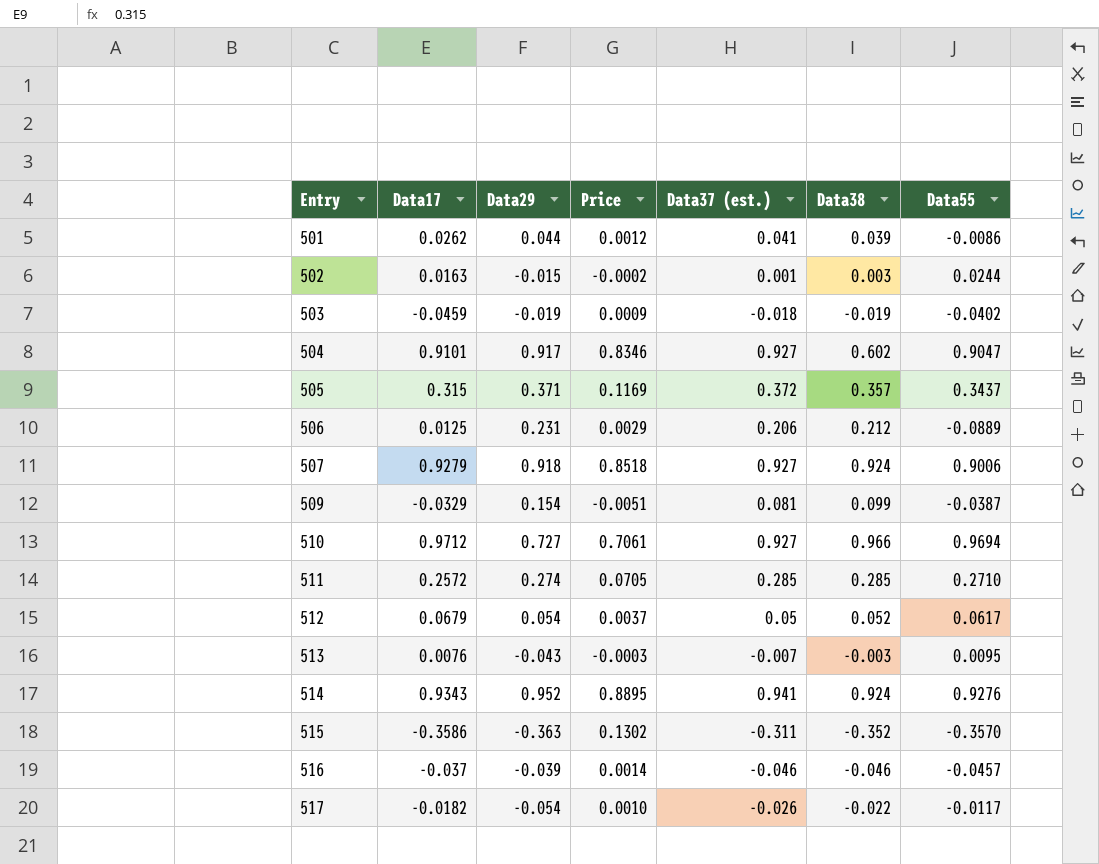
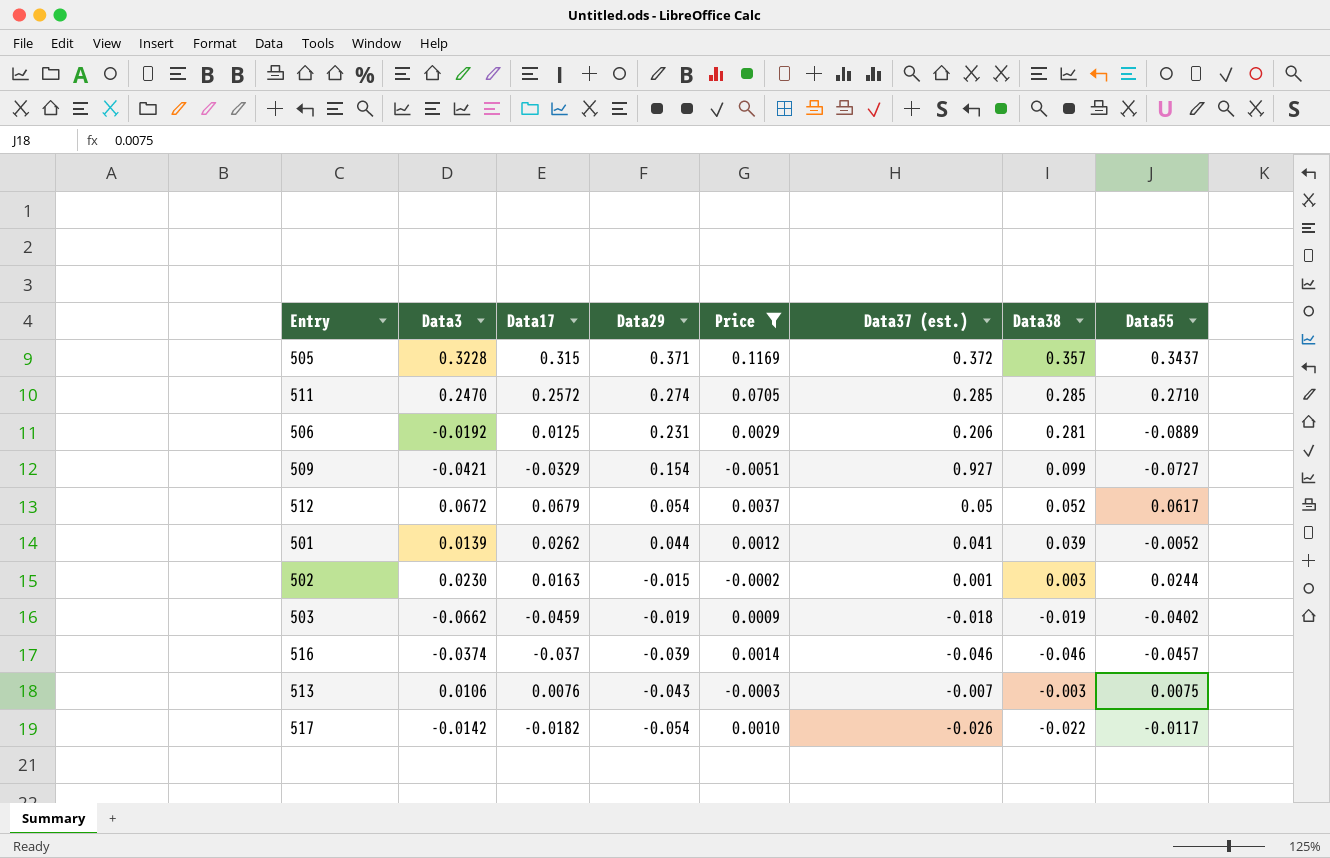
filter: none -> Price <= 0.1169
row order: Entry ascending -> Data29 descending
column Data3 | position: none -> 2
506 | Data38: 0.212 -> 0.281
509 | Data37 (est.): 0.081 -> 0.927
509 | Data55: -0.0387 -> -0.0727
501 | Data55: -0.0086 -> -0.0052
513 | Data55: 0.0095 -> 0.0075

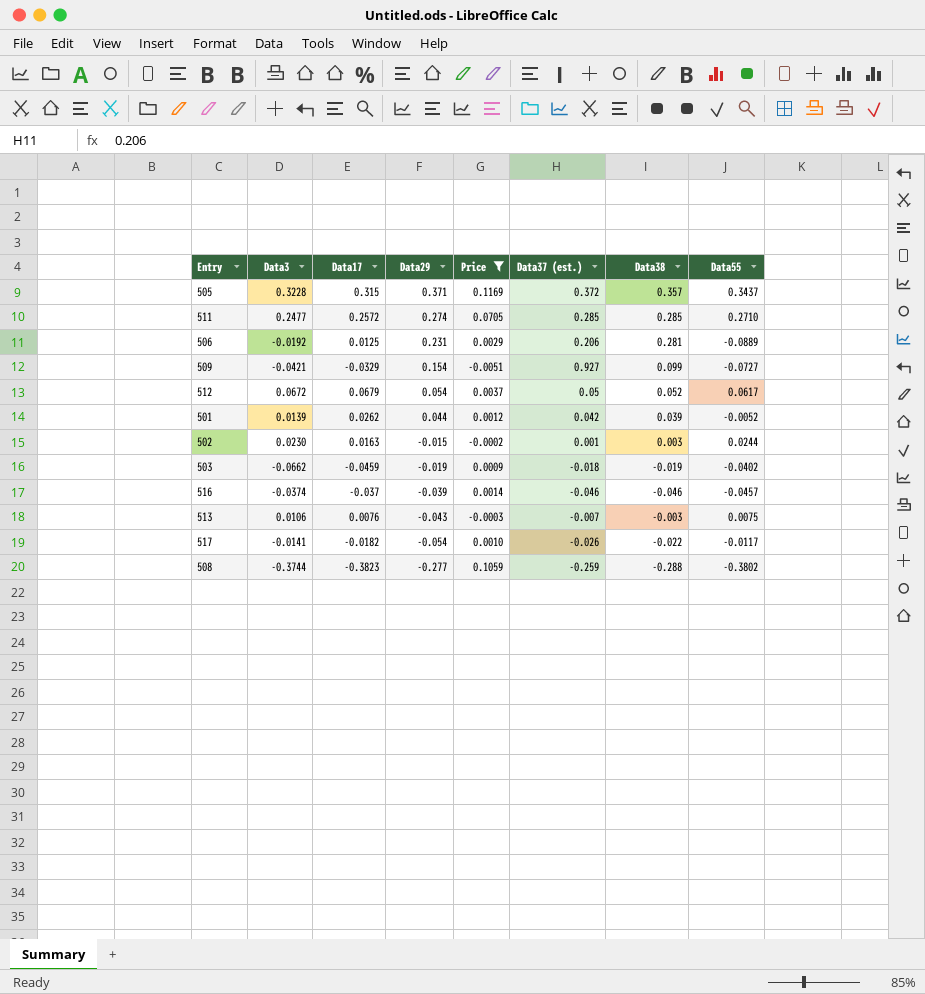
511 | Data3: 0.2470 -> 0.2477
501 | Data37 (est.): 0.041 -> 0.042
517 | Data3: -0.0142 -> -0.0141
row 508: none -> -0.3744 | -0.3823 | -0.277 | 0.1059 | -0.259 | -0.288 | -0.3802

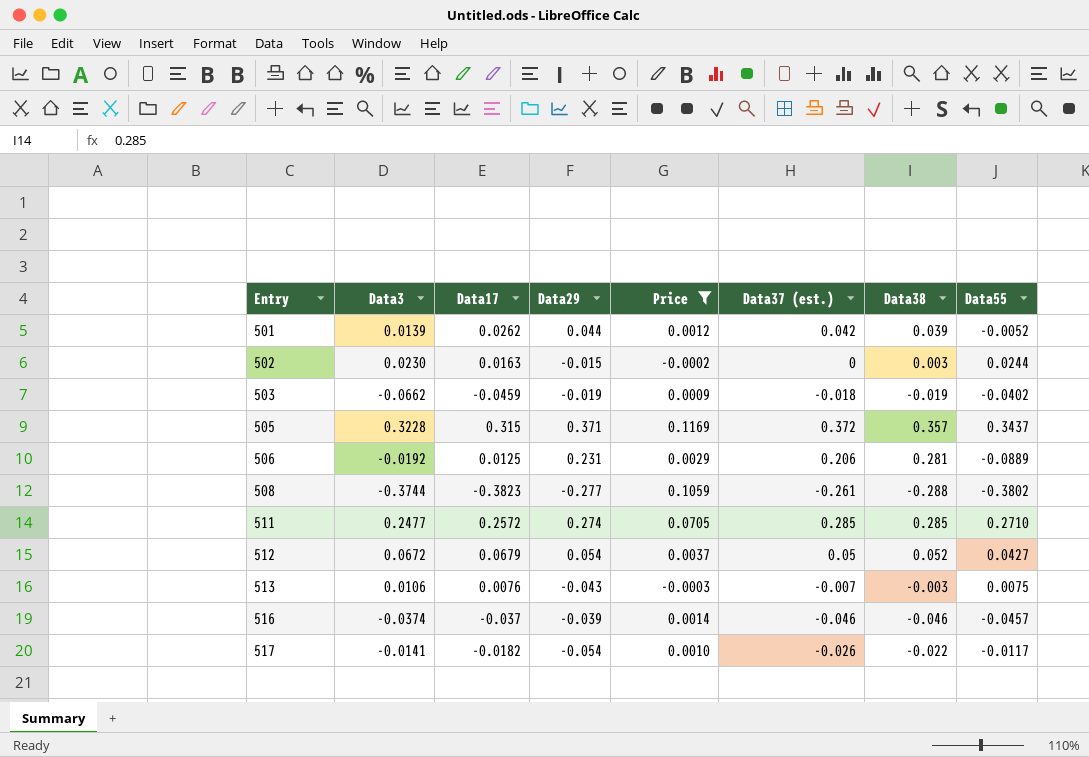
row order: Data29 descending -> Entry ascending
row 509: -0.0421 | -0.0329 | 0.154 | -0.0051 | 0.927 | 0.099 | -0.0727 -> none
502 | Data37 (est.): 0.001 -> 0
508 | Data37 (est.): -0.259 -> -0.261
512 | Data55: 0.0617 -> 0.0427

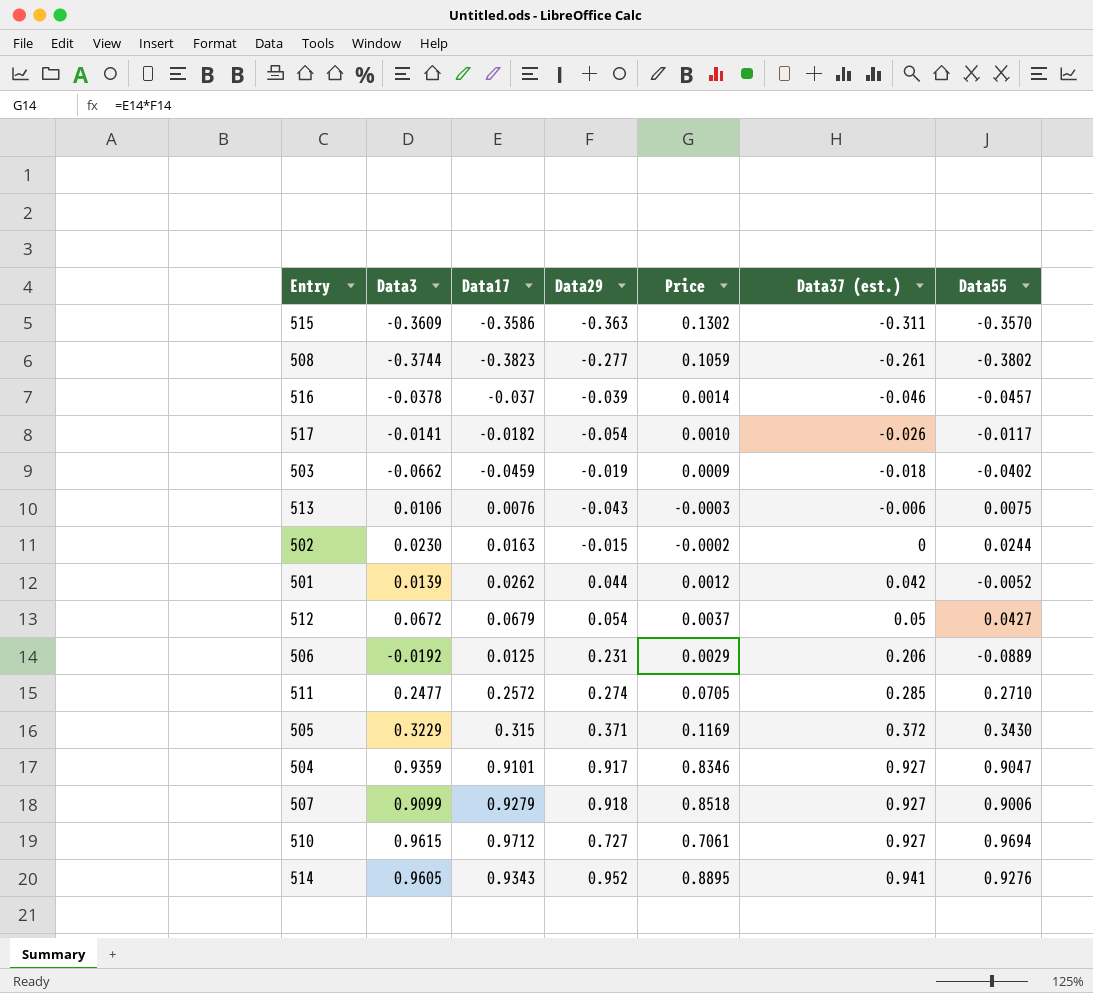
filter: Price <= 0.1169 -> none
row order: Entry ascending -> Data37 (est.) ascending
column Data38 | position: 7 -> none
516 | Data3: -0.0374 -> -0.0378
513 | Data37 (est.): -0.007 -> -0.006
505 | Data3: 0.3228 -> 0.3229
505 | Data55: 0.3437 -> 0.3430

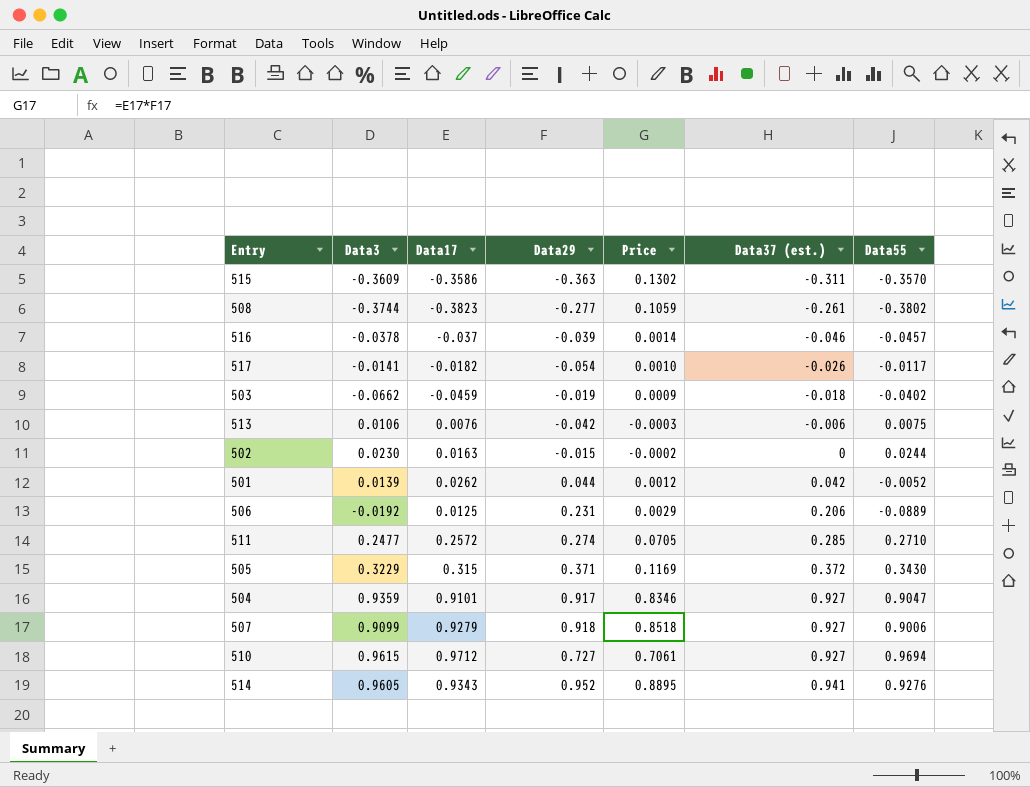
row 512: 0.0672 | 0.0679 | 0.054 | 0.0037 | 0.05 | 0.0427 -> none
513 | Data29: -0.043 -> -0.042

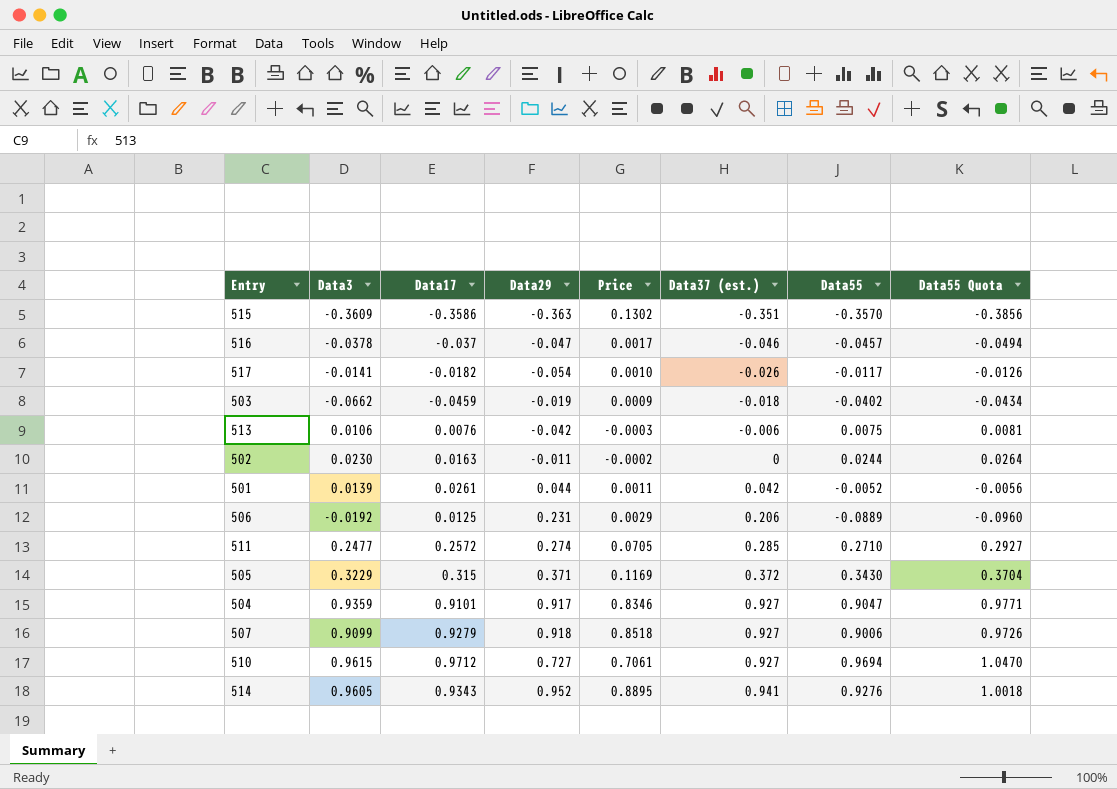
column Data55 Quota | formula: none -> [Data55] * 1.08
row 508: -0.3744 | -0.3823 | -0.277 | 0.1059 | -0.261 | -0.3802 -> none
515 | Data37 (est.): -0.311 -> -0.351
516 | Data29: -0.039 -> -0.047
516 | Price: 0.0014 -> 0.0017
502 | Data29: -0.015 -> -0.011
501 | Data17: 0.0262 -> 0.0261
501 | Price: 0.0012 -> 0.0011

